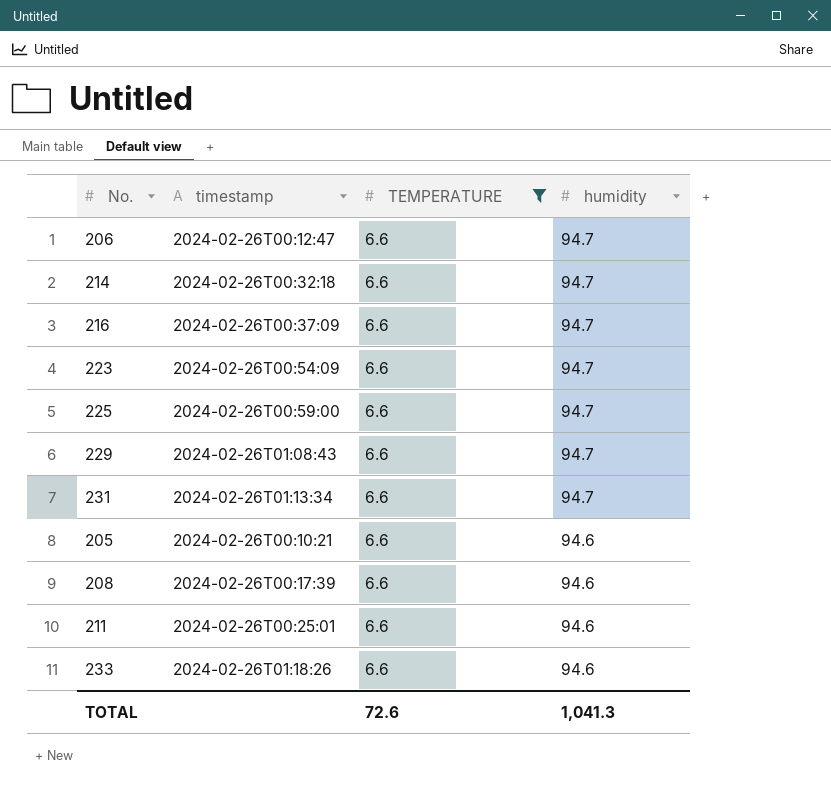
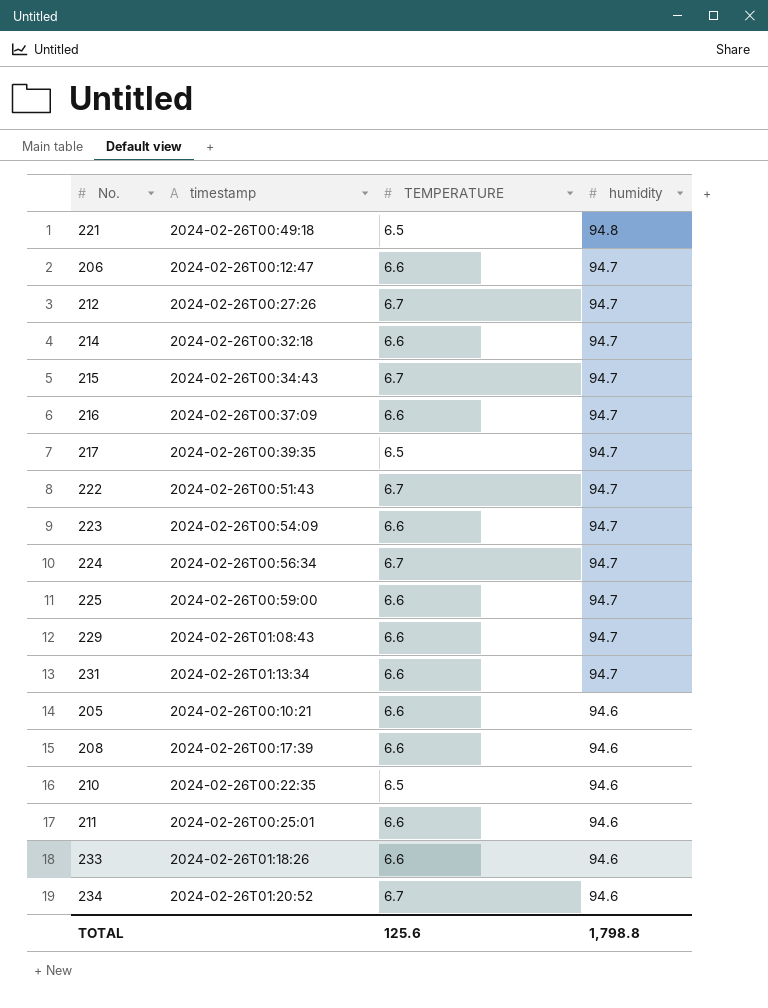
filter: TEMPERATURE = 6.6 -> none
TOTAL | TEMPERATURE: 72.6 -> 125.6
TOTAL | humidity: 1,041.3 -> 1,798.8

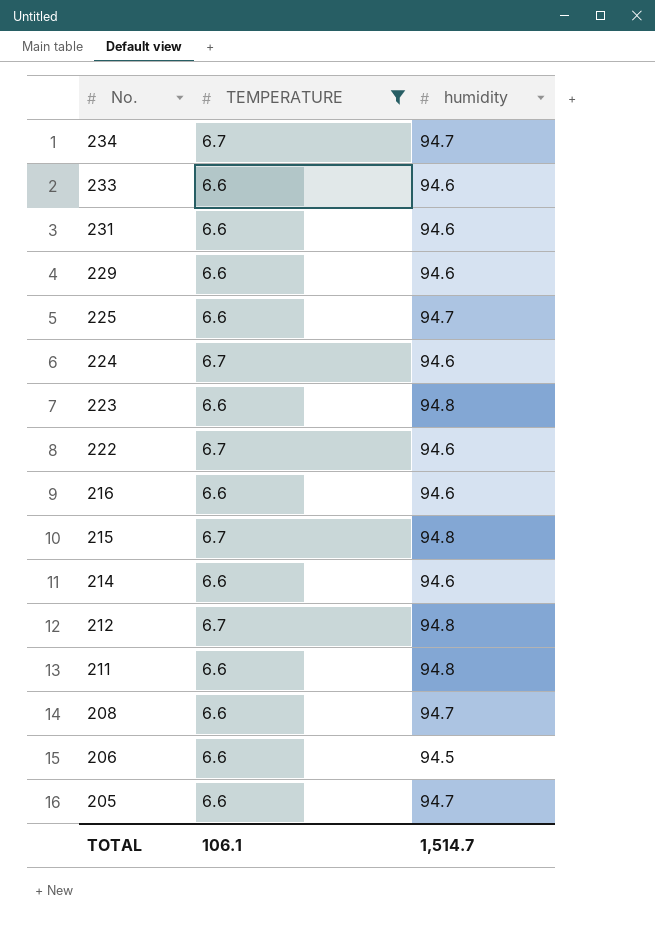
filter: none -> TEMPERATURE != 6.5
row order: humidity descending -> No. descending
column timestamp | position: 2 -> none
234 | humidity: 94.6 -> 94.7
231 | humidity: 94.7 -> 94.6
229 | humidity: 94.7 -> 94.6
224 | humidity: 94.7 -> 94.6
223 | humidity: 94.7 -> 94.8
222 | humidity: 94.7 -> 94.6
216 | humidity: 94.7 -> 94.6
215 | humidity: 94.7 -> 94.8
214 | humidity: 94.7 -> 94.6
212 | humidity: 94.7 -> 94.8
211 | humidity: 94.6 -> 94.8
208 | humidity: 94.6 -> 94.7
206 | humidity: 94.7 -> 94.5
205 | humidity: 94.6 -> 94.7
TOTAL | TEMPERATURE: 125.6 -> 106.1
TOTAL | humidity: 1,798.8 -> 1,514.7

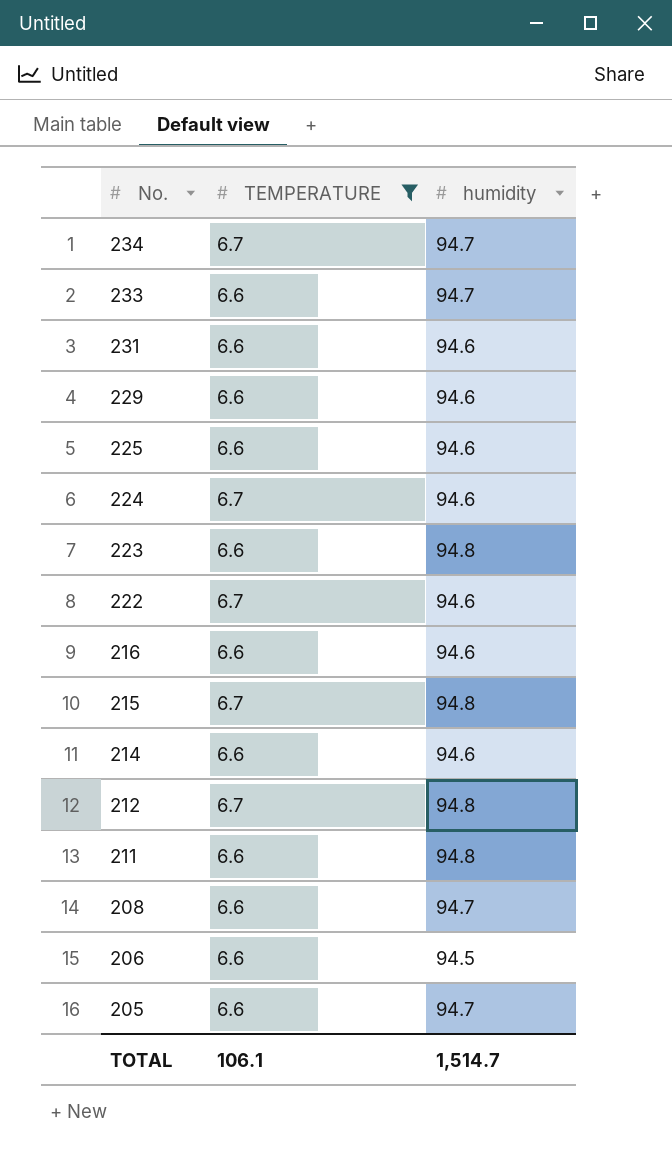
233 | humidity: 94.6 -> 94.7
225 | humidity: 94.7 -> 94.6

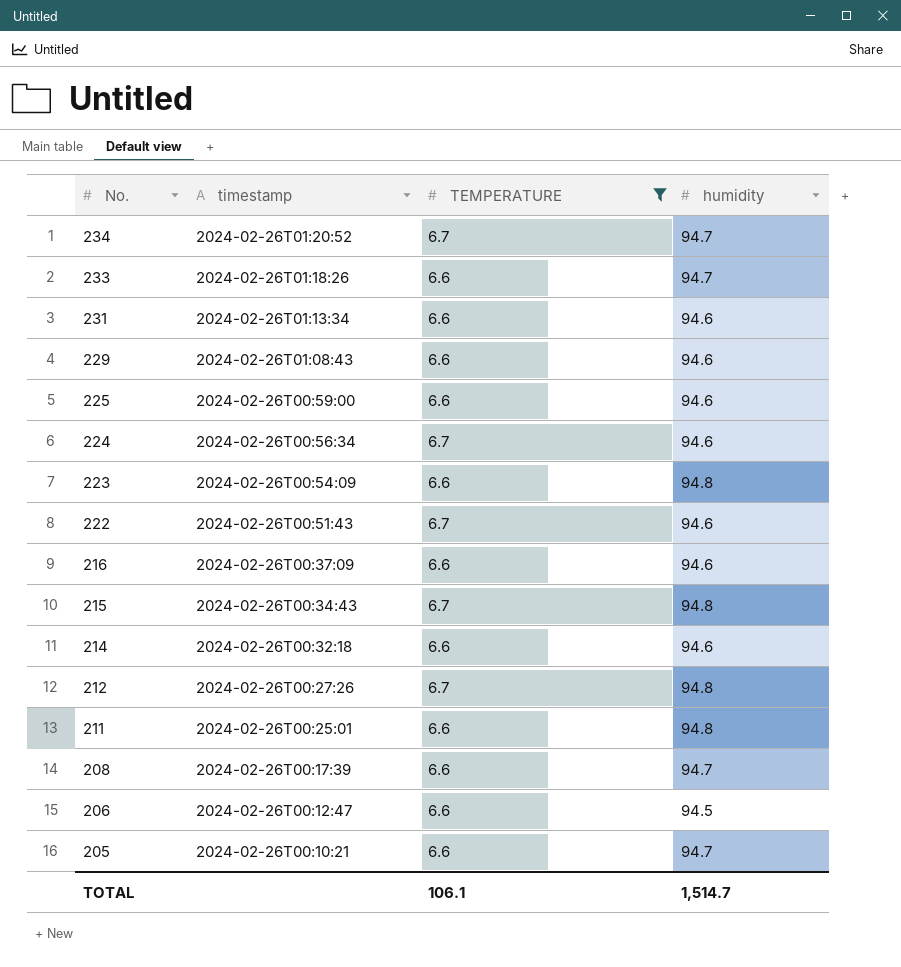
column timestamp | position: none -> 2

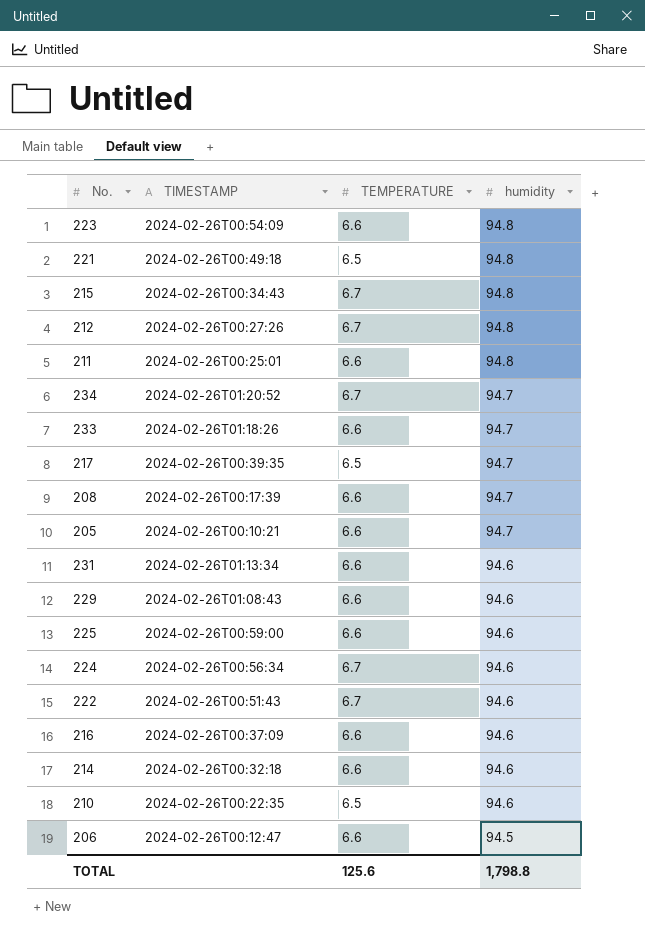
filter: TEMPERATURE != 6.5 -> none
row order: No. descending -> humidity descending
column name: timestamp -> TIMESTAMP
TOTAL | TEMPERATURE: 106.1 -> 125.6
TOTAL | humidity: 1,514.7 -> 1,798.8

